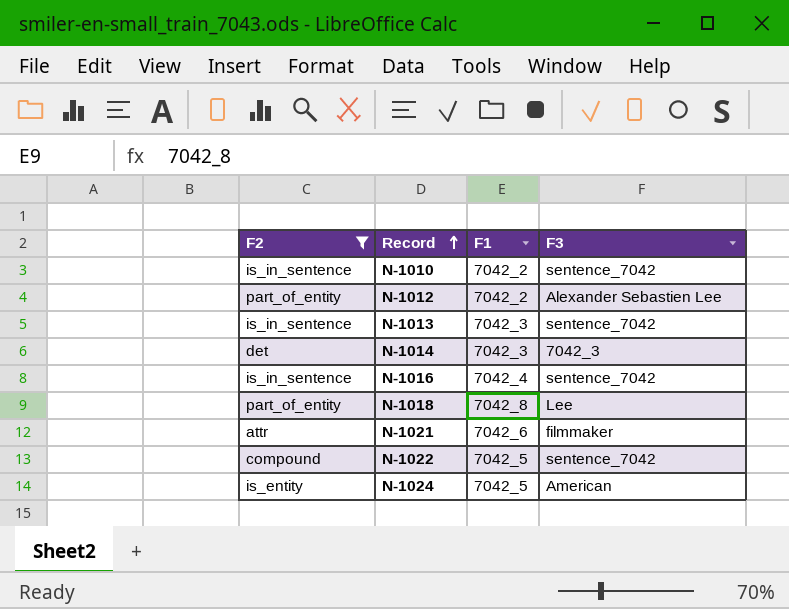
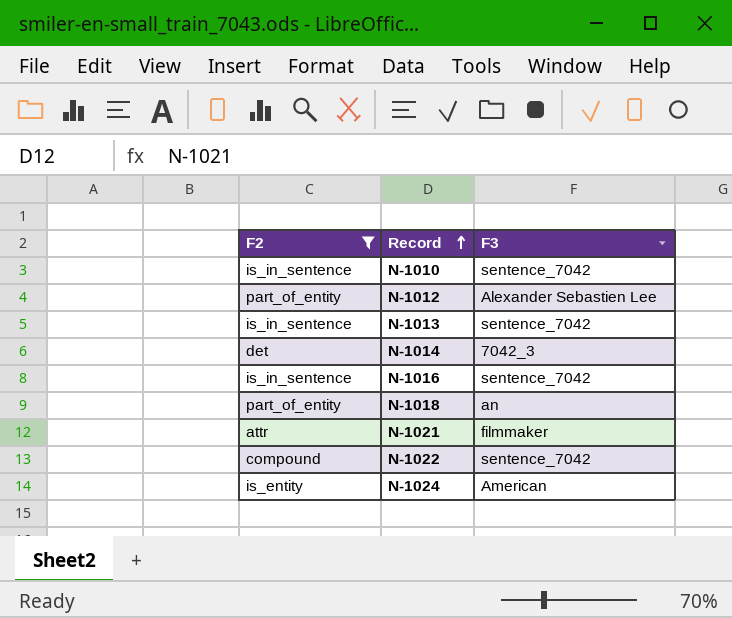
column F1 | position: 3 -> none
N-1018 | F3: Lee -> an

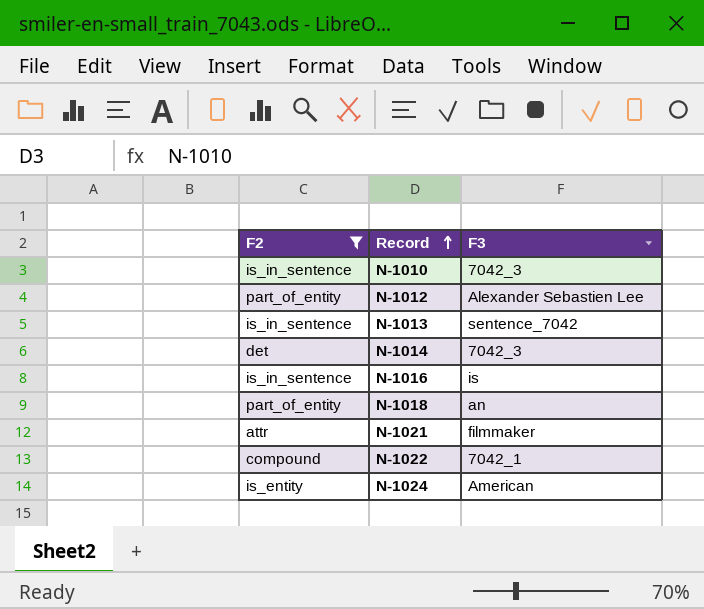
N-1010 | F3: sentence_7042 -> 7042_3
N-1016 | F3: sentence_7042 -> is
N-1022 | F3: sentence_7042 -> 7042_1

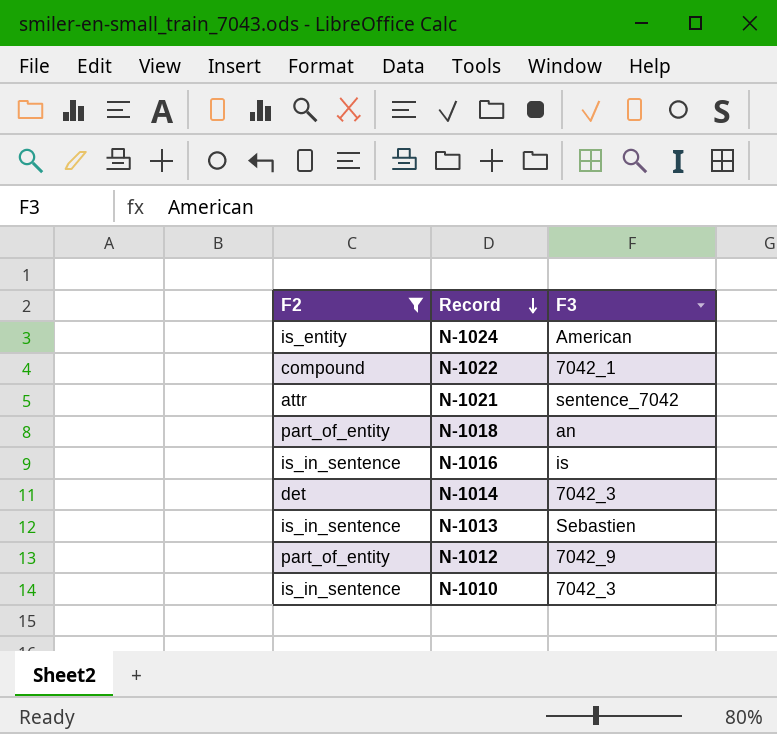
row order: Record ascending -> Record descending
N-1021 | F3: filmmaker -> sentence_7042
N-1013 | F3: sentence_7042 -> Sebastien
N-1012 | F3: Alexander Sebastien Lee -> 7042_9

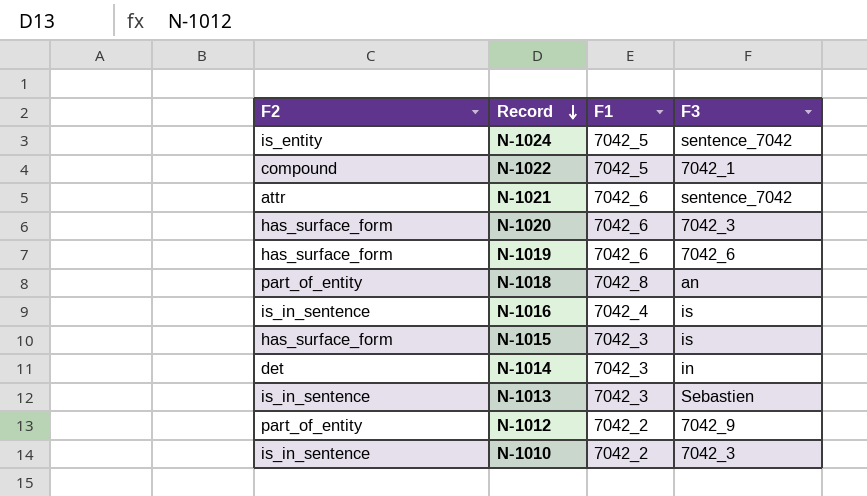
filter: F2 != has_surface_form -> none
column F1 | position: none -> 3
N-1024 | F3: American -> sentence_7042
N-1014 | F3: 7042_3 -> in

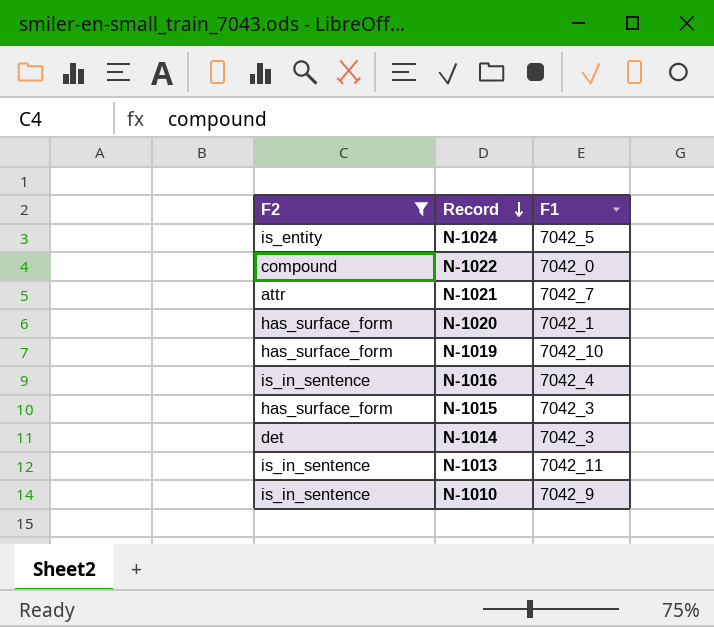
filter: none -> F2 != part_of_entity
column F3 | position: 4 -> none
N-1022 | F1: 7042_5 -> 7042_0
N-1021 | F1: 7042_6 -> 7042_7
N-1020 | F1: 7042_6 -> 7042_1
N-1019 | F1: 7042_6 -> 7042_10
N-1013 | F1: 7042_3 -> 7042_11
N-1010 | F1: 7042_2 -> 7042_9

